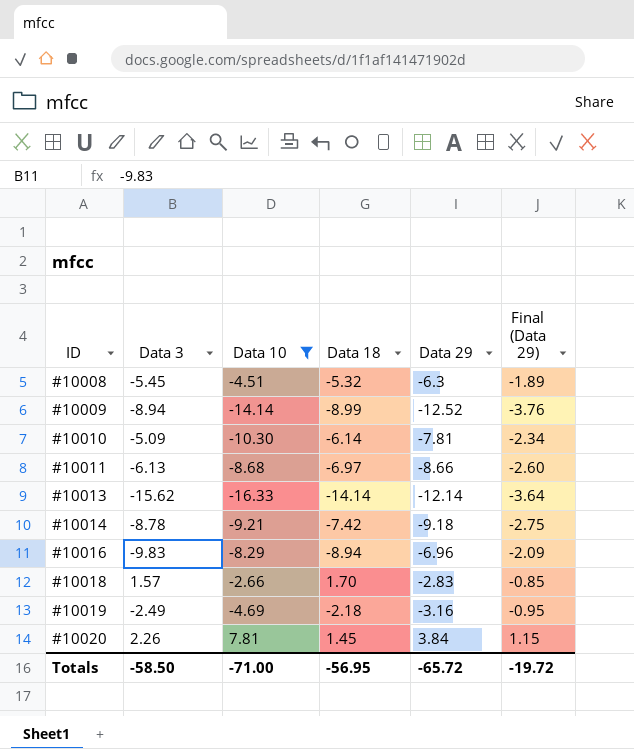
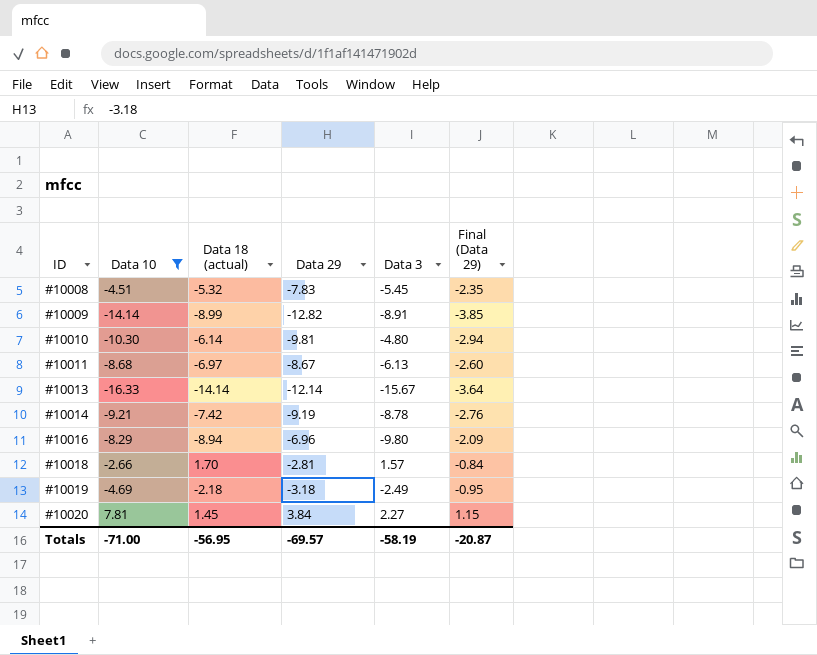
column name: Data 18 -> Data 18 (actual)
column Data 3 | position: 2 -> 5
#10008 | Data 29: -6.3 -> -7.83
#10008 | Final (Data 29): -1.89 -> -2.35
#10009 | Data 29: -12.52 -> -12.82
#10009 | Data 3: -8.94 -> -8.91
#10009 | Final (Data 29): -3.76 -> -3.85
#10010 | Data 29: -7.81 -> -9.81
#10010 | Data 3: -5.09 -> -4.80
#10010 | Final (Data 29): -2.34 -> -2.94
#10011 | Data 29: -8.66 -> -8.67
#10013 | Data 3: -15.62 -> -15.67
#10014 | Data 29: -9.18 -> -9.19
#10014 | Final (Data 29): -2.75 -> -2.76
#10016 | Data 3: -9.83 -> -9.80
#10018 | Data 29: -2.83 -> -2.81
#10018 | Final (Data 29): -0.85 -> -0.84
#10019 | Data 29: -3.16 -> -3.18
#10020 | Data 3: 2.26 -> 2.27
Totals | Data 29: -65.72 -> -69.57
Totals | Data 3: -58.50 -> -58.19
Totals | Final (Data 29): -19.72 -> -20.87

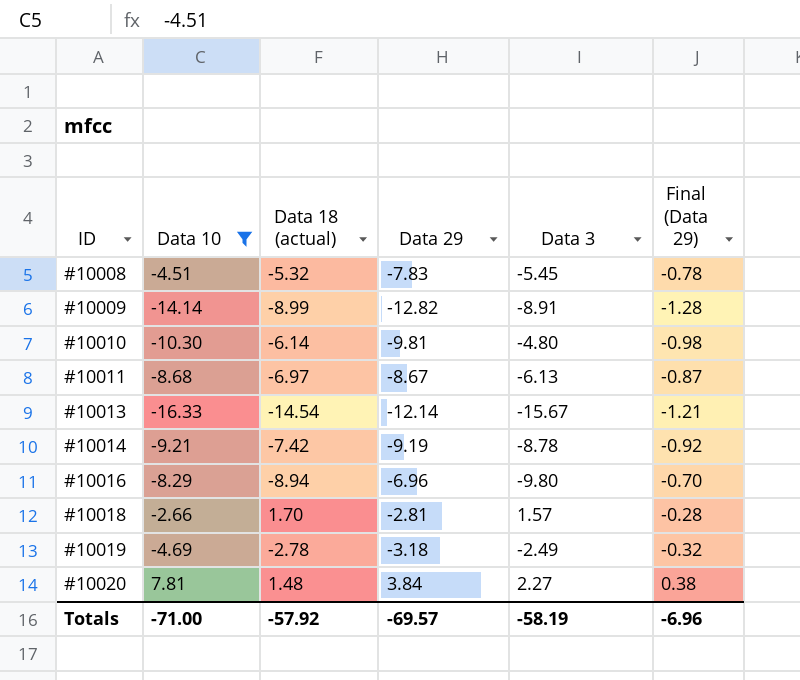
column Final (Data 29) | formula: [Data 29] * 0.3 -> [Data 29] * 0.1
#10013 | Data 18 (actual): -14.14 -> -14.54
#10019 | Data 18 (actual): -2.18 -> -2.78
#10020 | Data 18 (actual): 1.45 -> 1.48
Totals | Data 18 (actual): -56.95 -> -57.92
Totals | Final (Data 29): -20.87 -> -6.96

